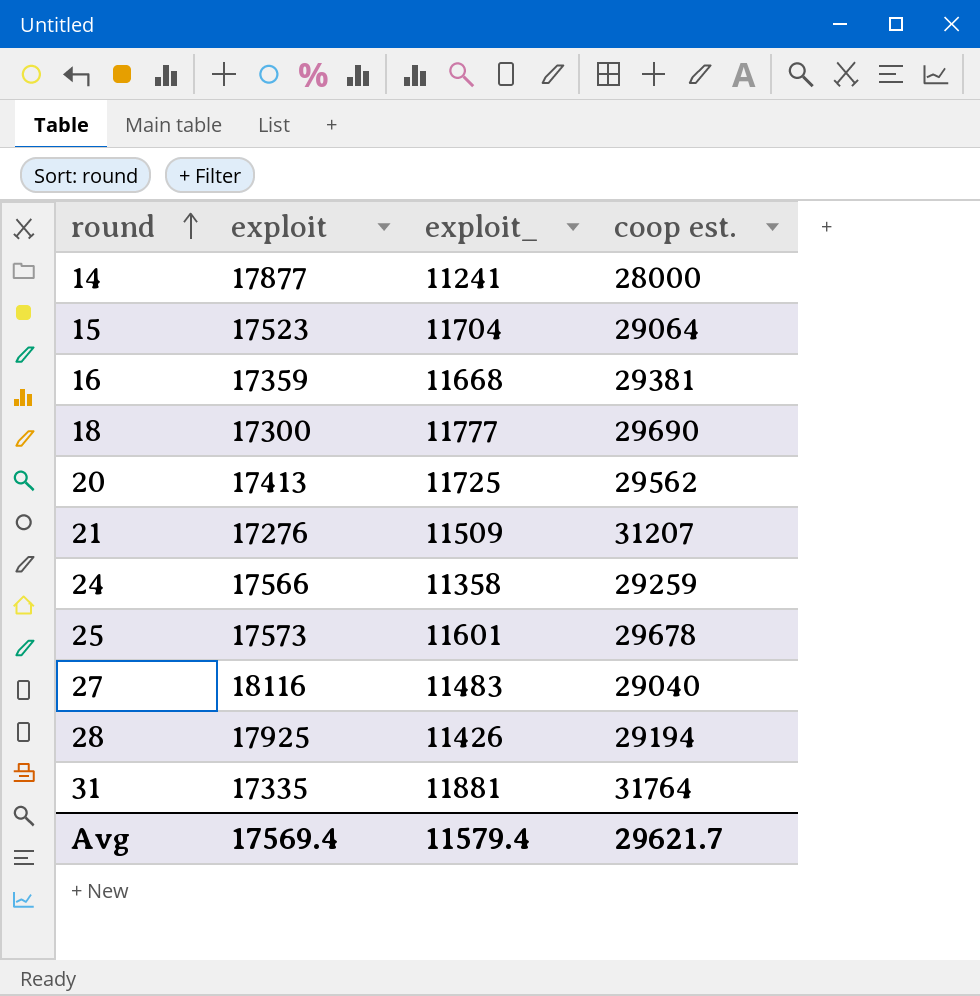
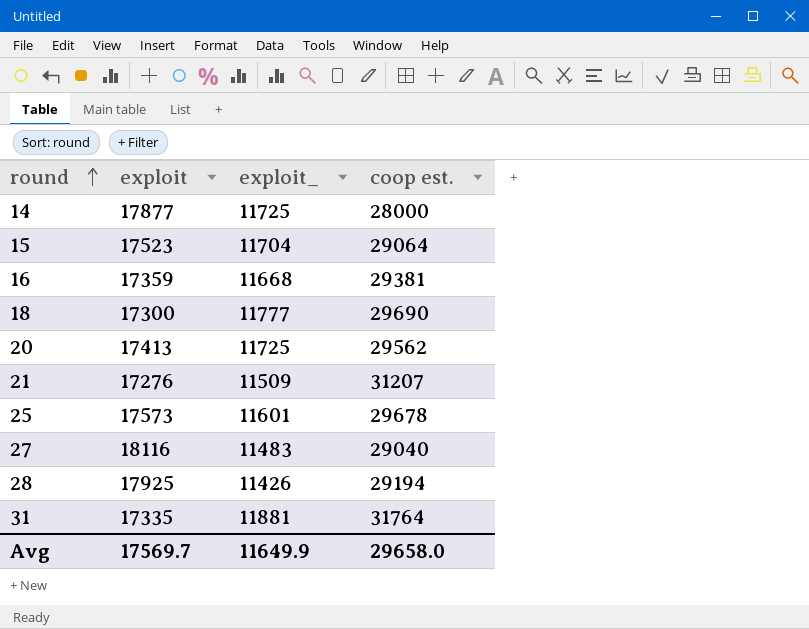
row 24: 17566 | 11358 | 29259 -> none
14 | exploit_: 11241 -> 11725
Avg | exploit: 17569.4 -> 17569.7
Avg | exploit_: 11579.4 -> 11649.9
Avg | coop est.: 29621.7 -> 29658.0

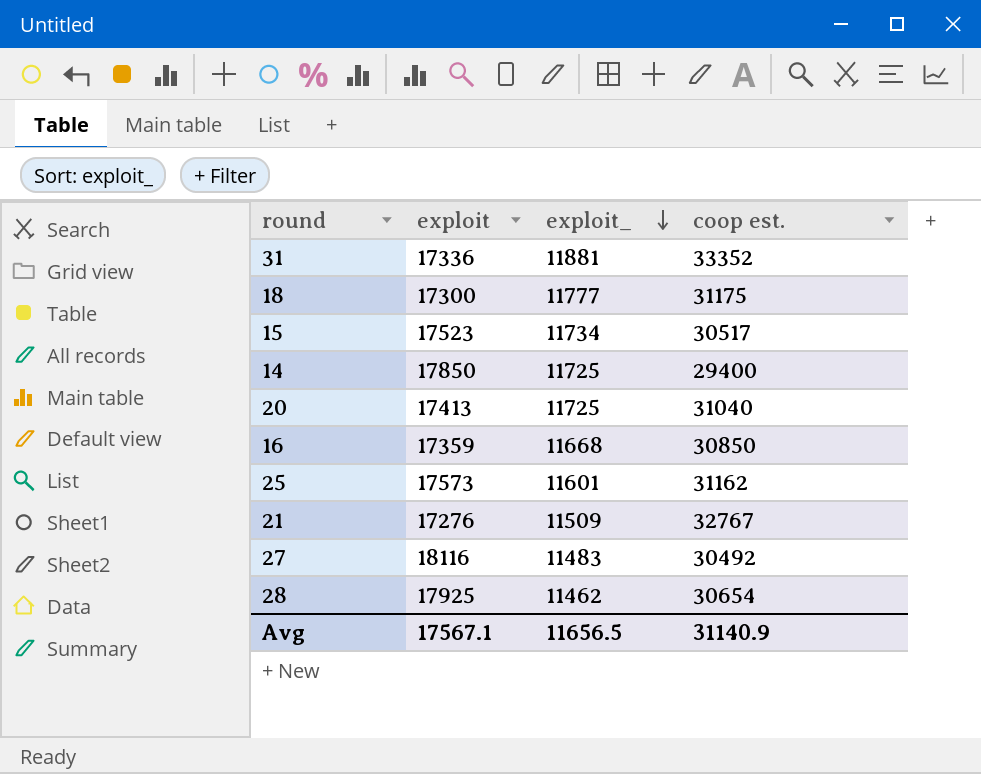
row order: round ascending -> exploit_ descending
31 | exploit: 17335 -> 17336
31 | coop est.: 31764 -> 33352
18 | coop est.: 29690 -> 31175
15 | exploit_: 11704 -> 11734
15 | coop est.: 29064 -> 30517
14 | exploit: 17877 -> 17850
14 | coop est.: 28000 -> 29400
20 | coop est.: 29562 -> 31040
16 | coop est.: 29381 -> 30850
25 | coop est.: 29678 -> 31162
21 | coop est.: 31207 -> 32767
27 | coop est.: 29040 -> 30492
28 | exploit_: 11426 -> 11462
28 | coop est.: 29194 -> 30654
Avg | exploit: 17569.7 -> 17567.1
Avg | exploit_: 11649.9 -> 11656.5
Avg | coop est.: 29658.0 -> 31140.9

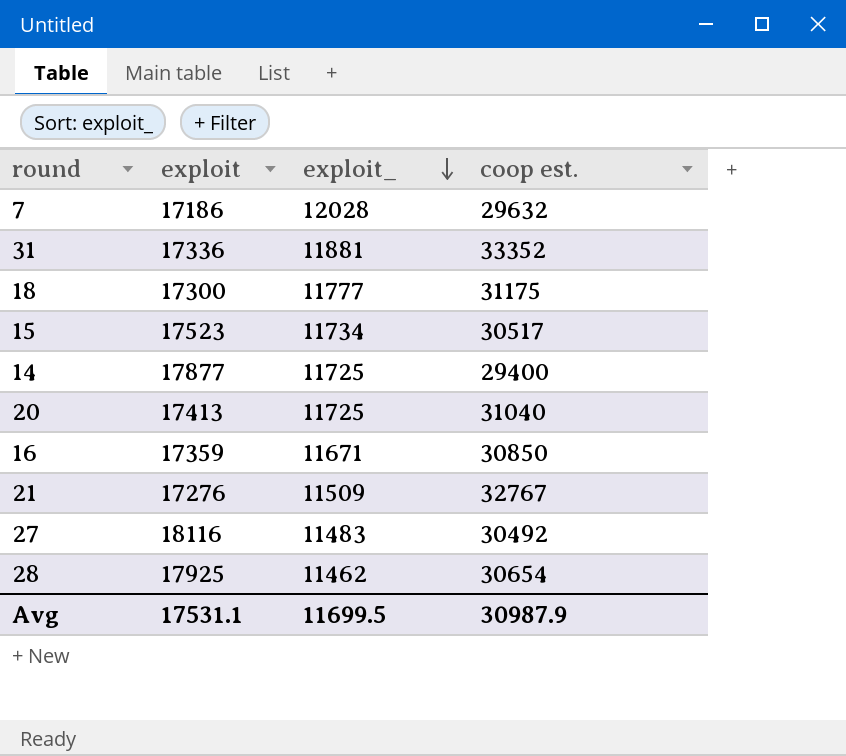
row 25: 17573 | 11601 | 31162 -> none
row 7: none -> 17186 | 12028 | 29632
14 | exploit: 17850 -> 17877
16 | exploit_: 11668 -> 11671
Avg | exploit: 17567.1 -> 17531.1
Avg | exploit_: 11656.5 -> 11699.5
Avg | coop est.: 31140.9 -> 30987.9

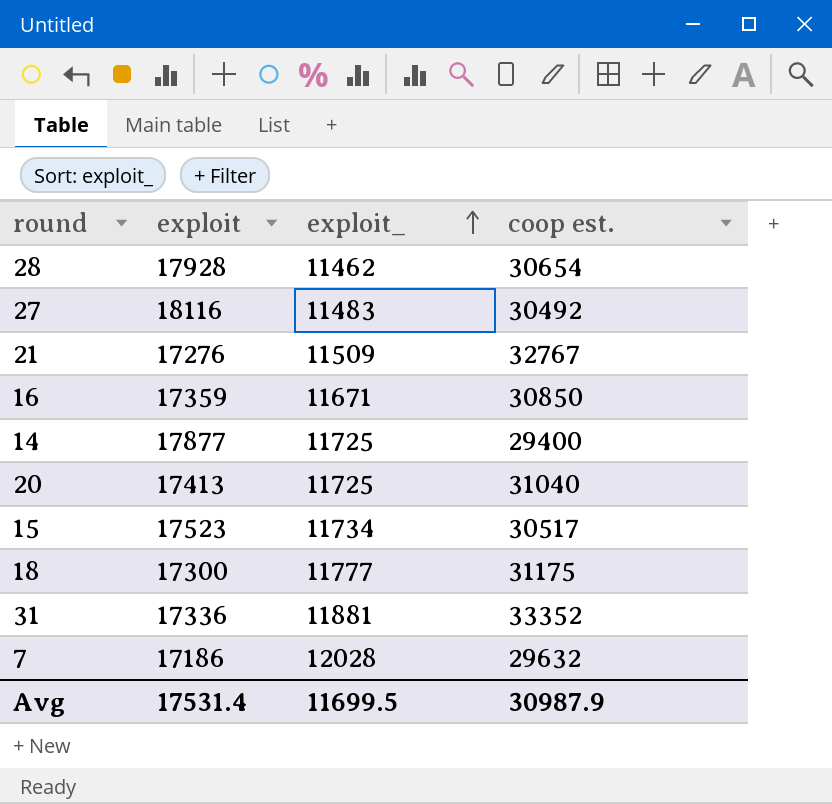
row order: exploit_ descending -> exploit_ ascending
28 | exploit: 17925 -> 17928
Avg | exploit: 17531.1 -> 17531.4

